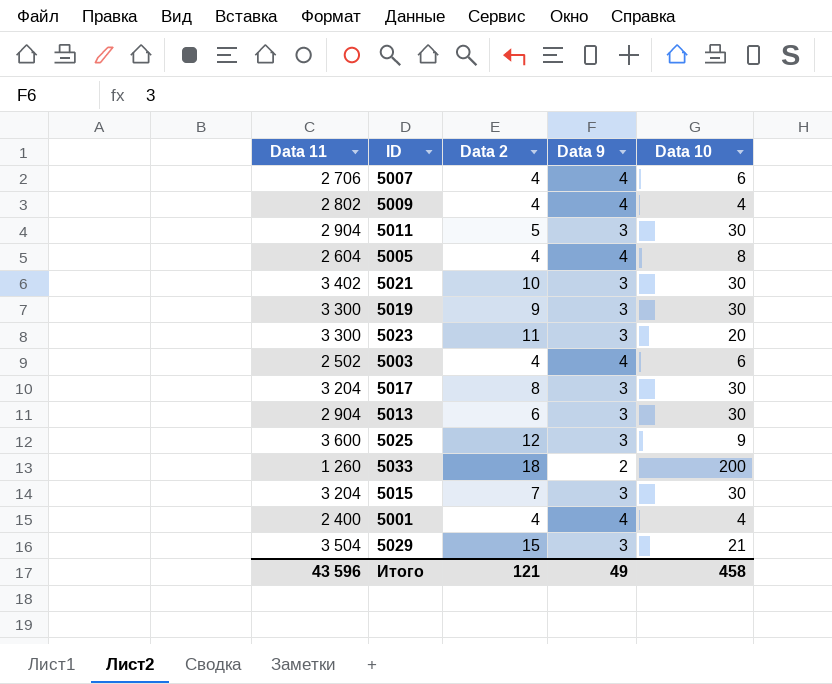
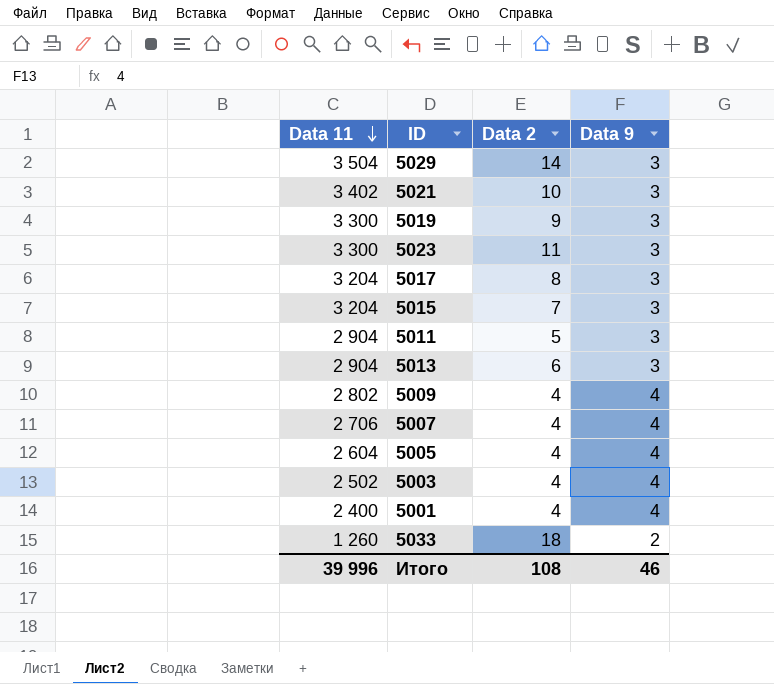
row order: none -> Data 11 descending
column Data 10 | position: 5 -> none
row 5025: 3 600 | 12 | 3 | 9 -> none
5029 | Data 2: 15 -> 14
Итого | Data 11: 43 596 -> 39 996
Итого | Data 2: 121 -> 108
Итого | Data 9: 49 -> 46

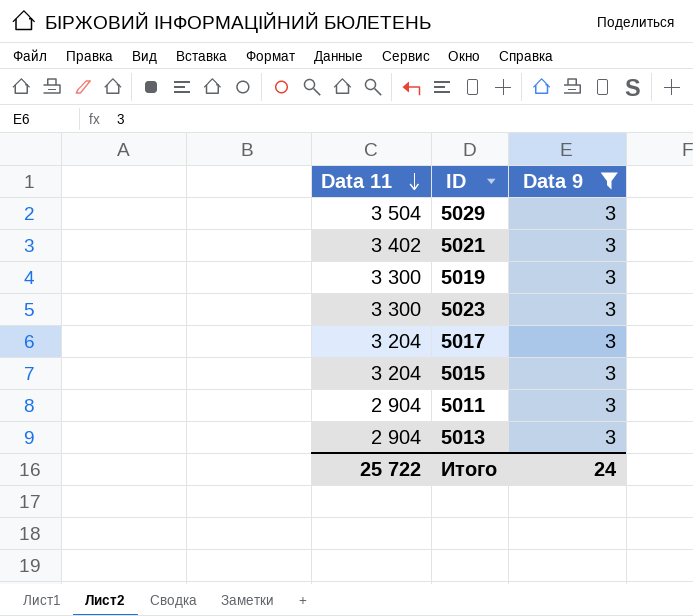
filter: none -> Data 9 = 3
column Data 2 | position: 3 -> none
Итого | Data 11: 39 996 -> 25 722
Итого | Data 9: 46 -> 24

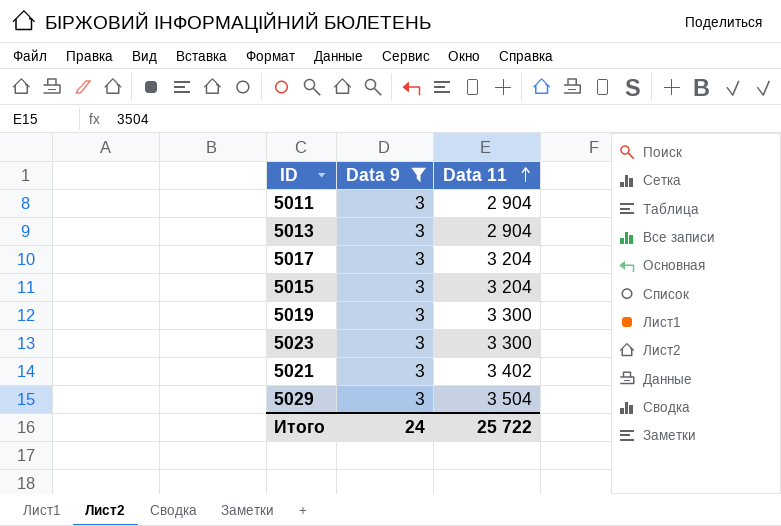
row order: Data 11 descending -> Data 11 ascending
column Data 11 | position: 1 -> 3

